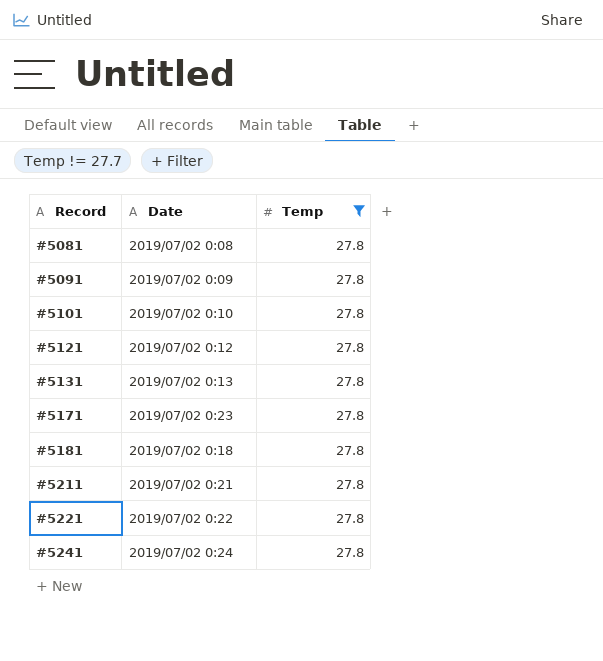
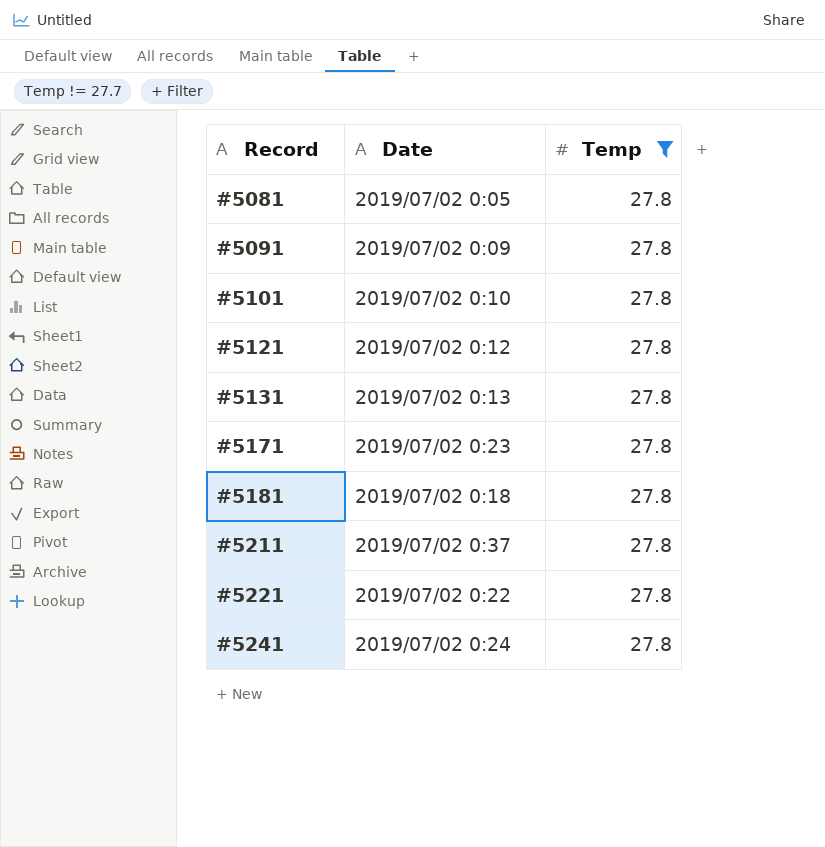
#5081 | Date: 2019/07/02 0:08 -> 2019/07/02 0:05
#5211 | Date: 2019/07/02 0:21 -> 2019/07/02 0:37

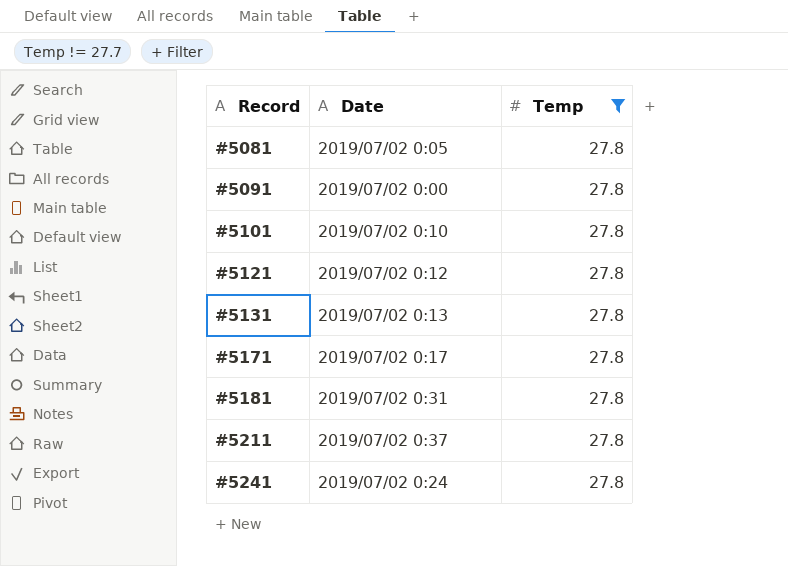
row #5221: 2019/07/02 0:22 | 27.8 -> none
#5091 | Date: 2019/07/02 0:09 -> 2019/07/02 0:00
#5171 | Date: 2019/07/02 0:23 -> 2019/07/02 0:17
#5181 | Date: 2019/07/02 0:18 -> 2019/07/02 0:31

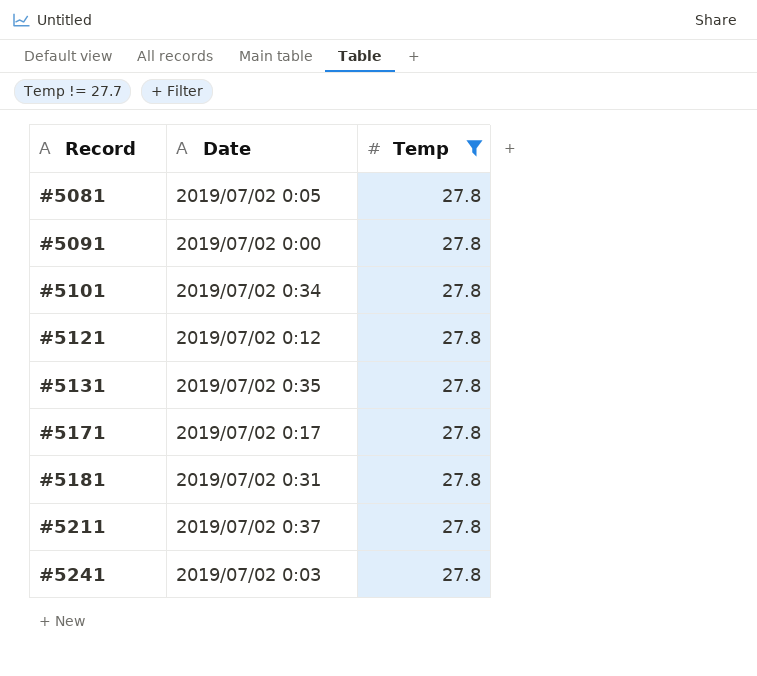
#5101 | Date: 2019/07/02 0:10 -> 2019/07/02 0:34
#5131 | Date: 2019/07/02 0:13 -> 2019/07/02 0:35
#5241 | Date: 2019/07/02 0:24 -> 2019/07/02 0:03

